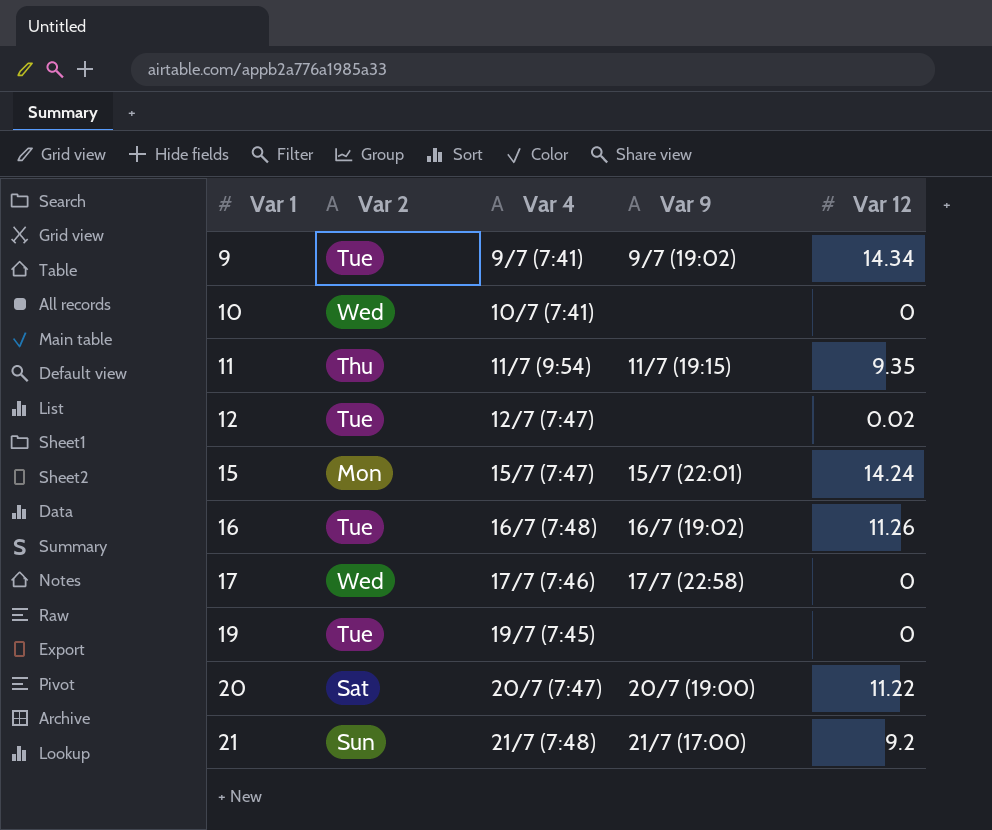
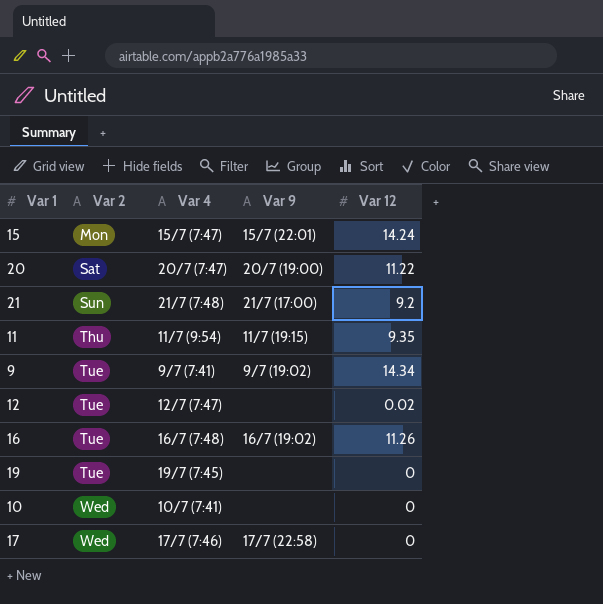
row order: Var 1 ascending -> Var 2 ascending

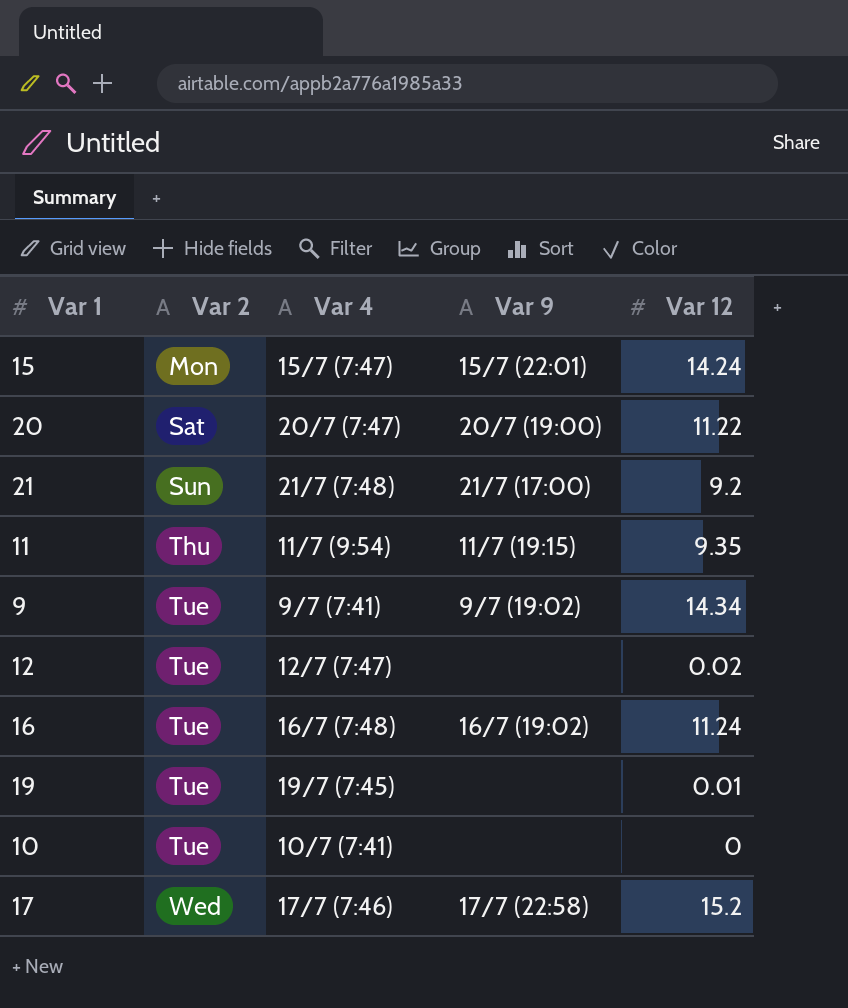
16 | Var 12: 11.26 -> 11.24
19 | Var 12: 0 -> 0.01
10 | Var 2: Wed -> Tue
17 | Var 12: 0 -> 15.2

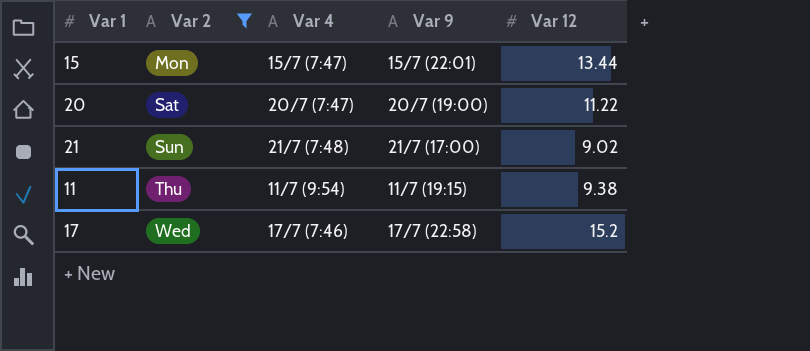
filter: none -> Var 2 != Tue
15 | Var 12: 14.24 -> 13.44
21 | Var 12: 9.2 -> 9.02
11 | Var 12: 9.35 -> 9.38

